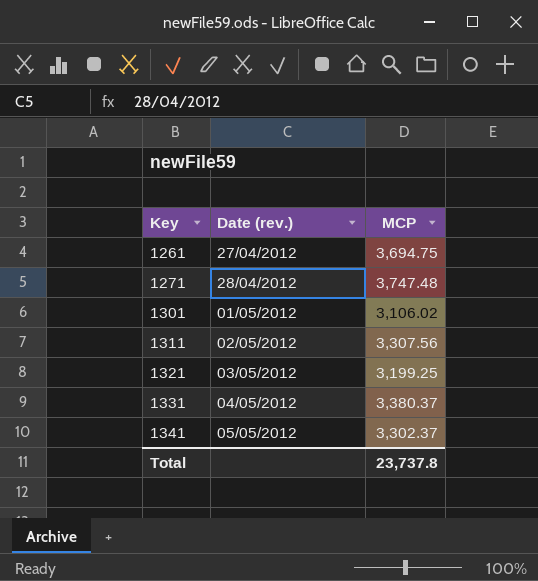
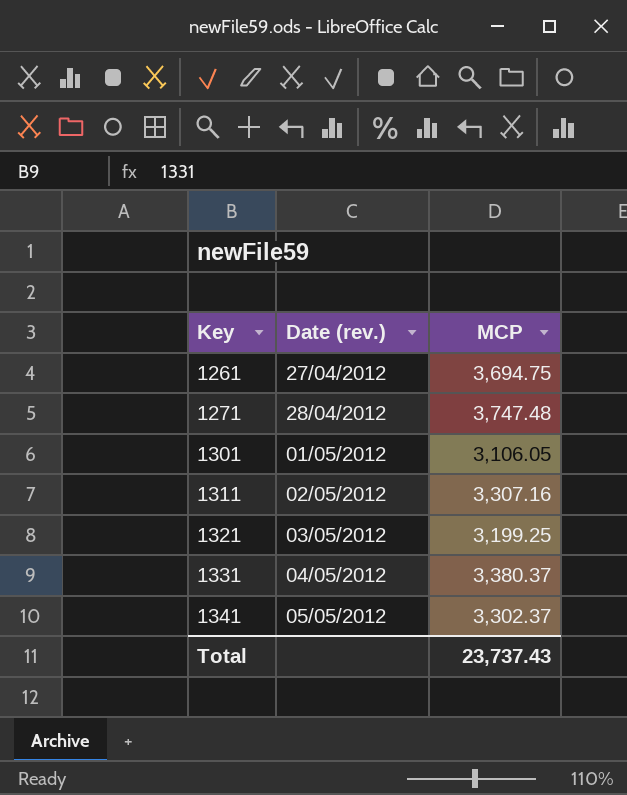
1301 | MCP: 3,106.02 -> 3,106.05
1311 | MCP: 3,307.56 -> 3,307.16
Total | MCP: 23,737.8 -> 23,737.43

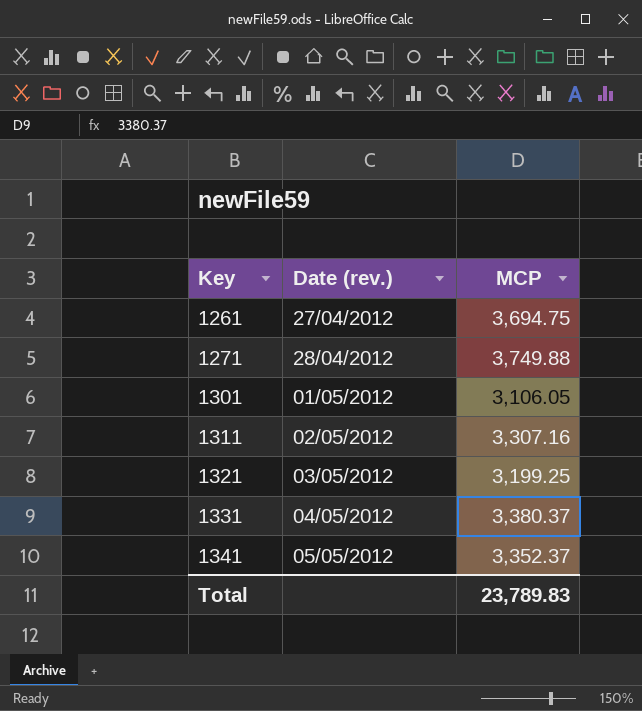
1271 | MCP: 3,747.48 -> 3,749.88
1341 | MCP: 3,302.37 -> 3,352.37
Total | MCP: 23,737.43 -> 23,789.83

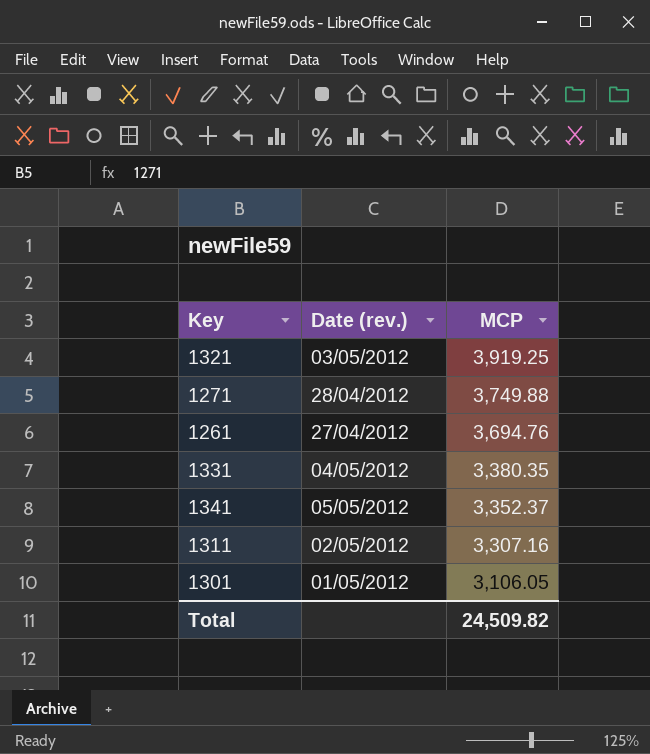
row order: Key ascending -> MCP descending
1321 | MCP: 3,199.25 -> 3,919.25
1261 | MCP: 3,694.75 -> 3,694.76
1331 | MCP: 3,380.37 -> 3,380.35
Total | MCP: 23,789.83 -> 24,509.82

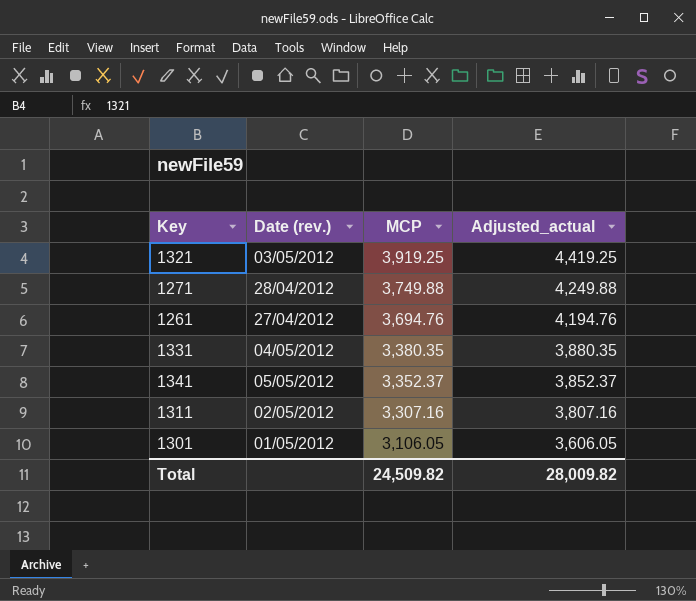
column Adjusted_actual | formula: none -> [MCP] + 500

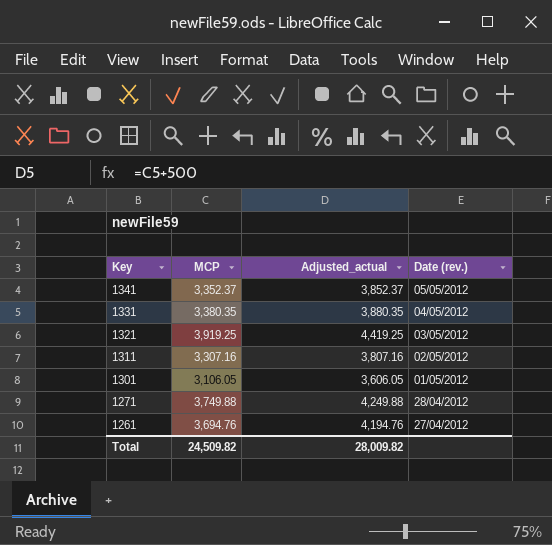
row order: MCP descending -> Key descending
column Date (rev.) | position: 2 -> 4

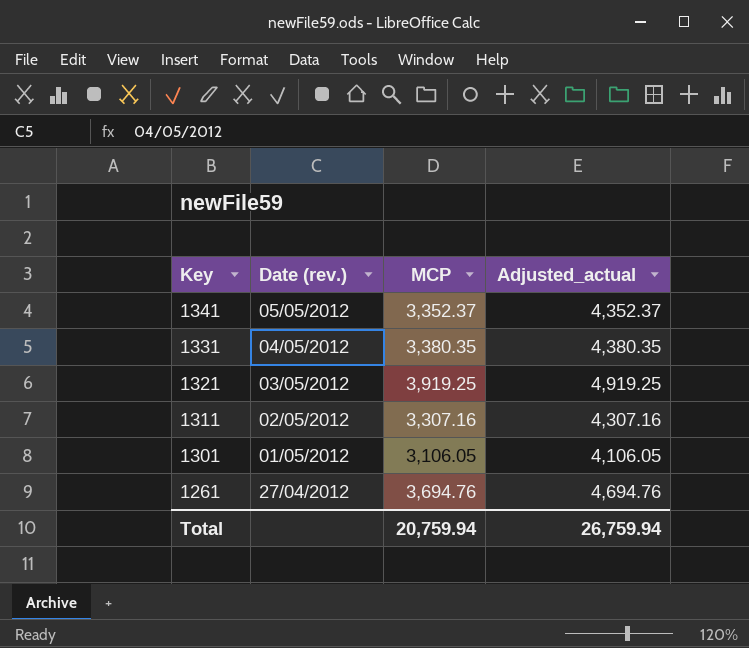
column Date (rev.) | position: 4 -> 2
column Adjusted_actual | formula: [MCP] + 500 -> [MCP] + 1000
row 1271: 3,749.88 | 4,249.88 | 28/04/2012 -> none
Total | MCP: 24,509.82 -> 20,759.94
Total | Adjusted_actual: 28,009.82 -> 26,759.94

